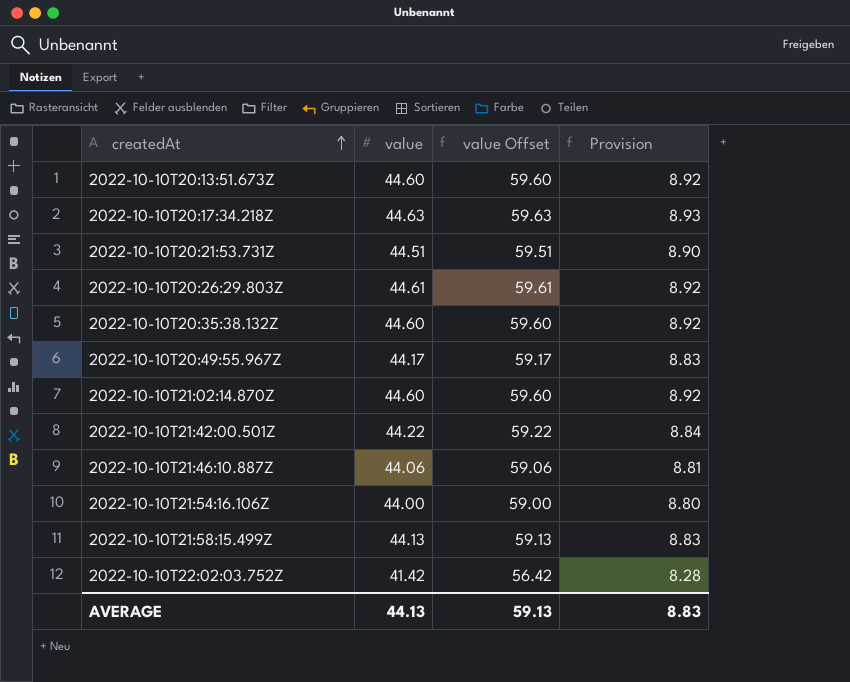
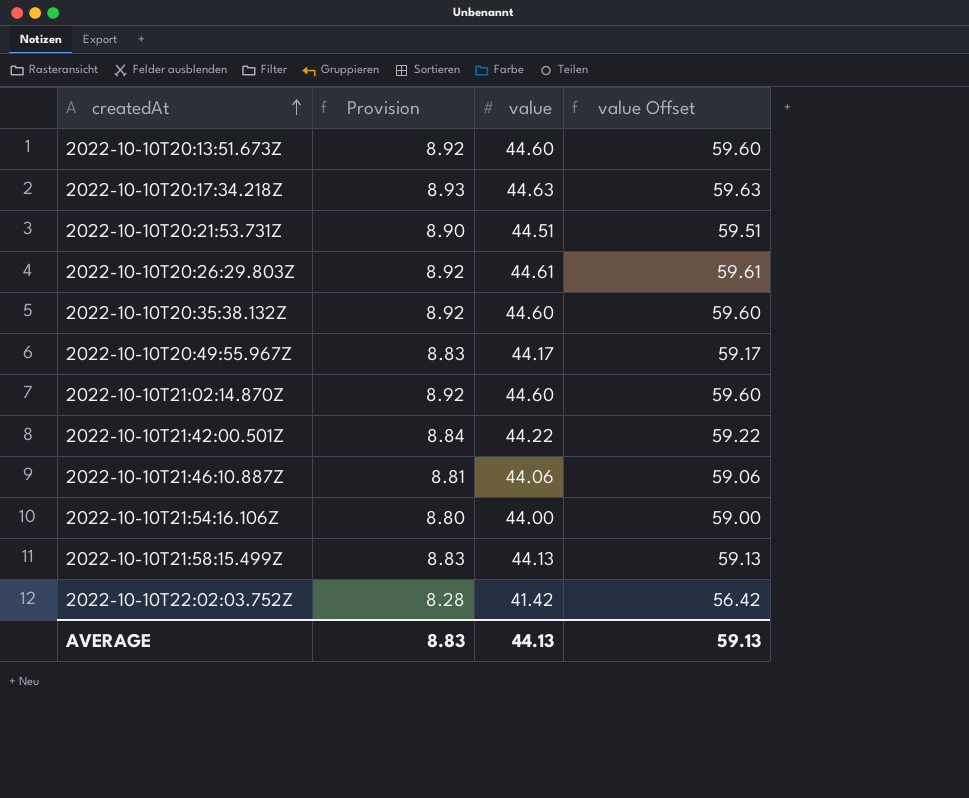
column Provision | position: 4 -> 2

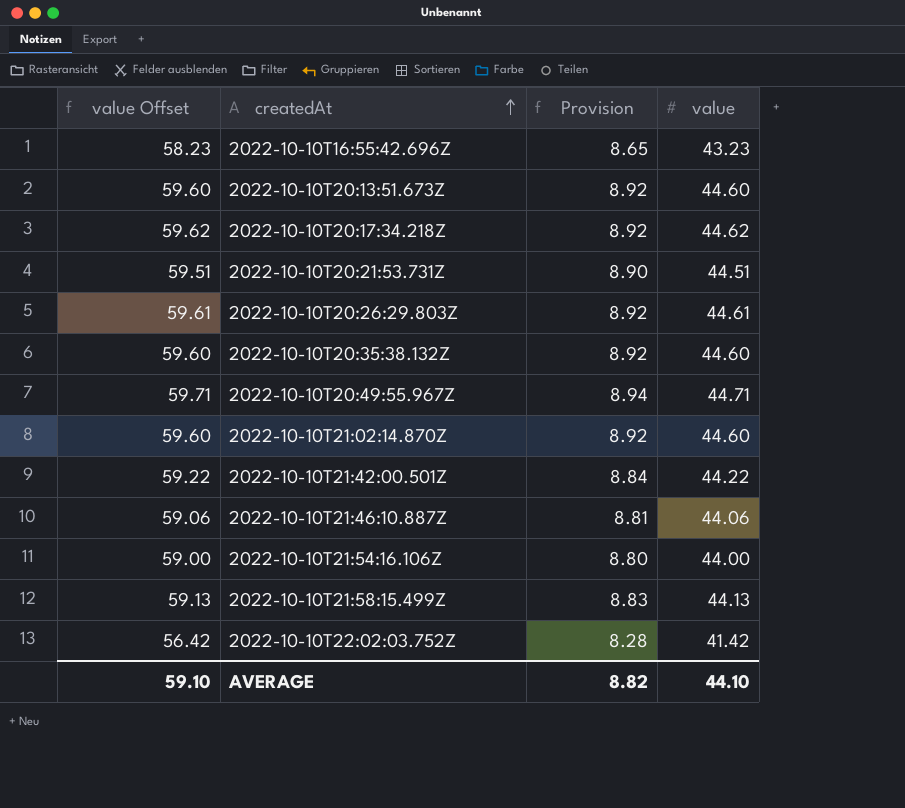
column value Offset | position: 4 -> 1
row 2022-10-10T16:55:42.696Z: none -> 58.23 | 8.65 | 43.23
2022-10-10T20:17:34.218Z | value Offset: 59.63 -> 59.62
2022-10-10T20:17:34.218Z | Provision: 8.93 -> 8.92
2022-10-10T20:17:34.218Z | value: 44.63 -> 44.62
2022-10-10T20:49:55.967Z | value Offset: 59.17 -> 59.71
2022-10-10T20:49:55.967Z | Provision: 8.83 -> 8.94
2022-10-10T20:49:55.967Z | value: 44.17 -> 44.71
AVERAGE | value Offset: 59.13 -> 59.10
AVERAGE | Provision: 8.83 -> 8.82
AVERAGE | value: 44.13 -> 44.10

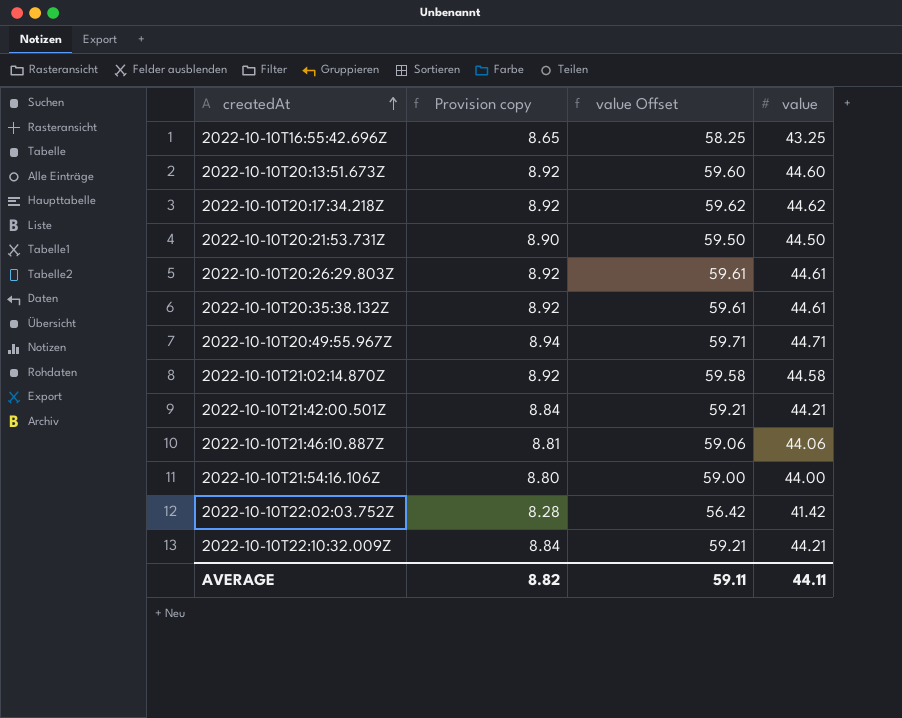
column name: Provision -> Provision copy
column value Offset | position: 1 -> 3
row 2022-10-10T21:58:15.499Z: 59.13 | 8.83 | 44.13 -> none
2022-10-10T16:55:42.696Z | value Offset: 58.23 -> 58.25
2022-10-10T16:55:42.696Z | value: 43.23 -> 43.25
2022-10-10T20:21:53.731Z | value Offset: 59.51 -> 59.50
2022-10-10T20:21:53.731Z | value: 44.51 -> 44.50
2022-10-10T20:35:38.132Z | value Offset: 59.60 -> 59.61
2022-10-10T20:35:38.132Z | value: 44.60 -> 44.61
2022-10-10T21:02:14.870Z | value Offset: 59.60 -> 59.58
2022-10-10T21:02:14.870Z | value: 44.60 -> 44.58
2022-10-10T21:42:00.501Z | value Offset: 59.22 -> 59.21
2022-10-10T21:42:00.501Z | value: 44.22 -> 44.21
row 2022-10-10T22:10:32.009Z: none -> 8.84 | 59.21 | 44.21
AVERAGE | value Offset: 59.10 -> 59.11
AVERAGE | value: 44.10 -> 44.11

